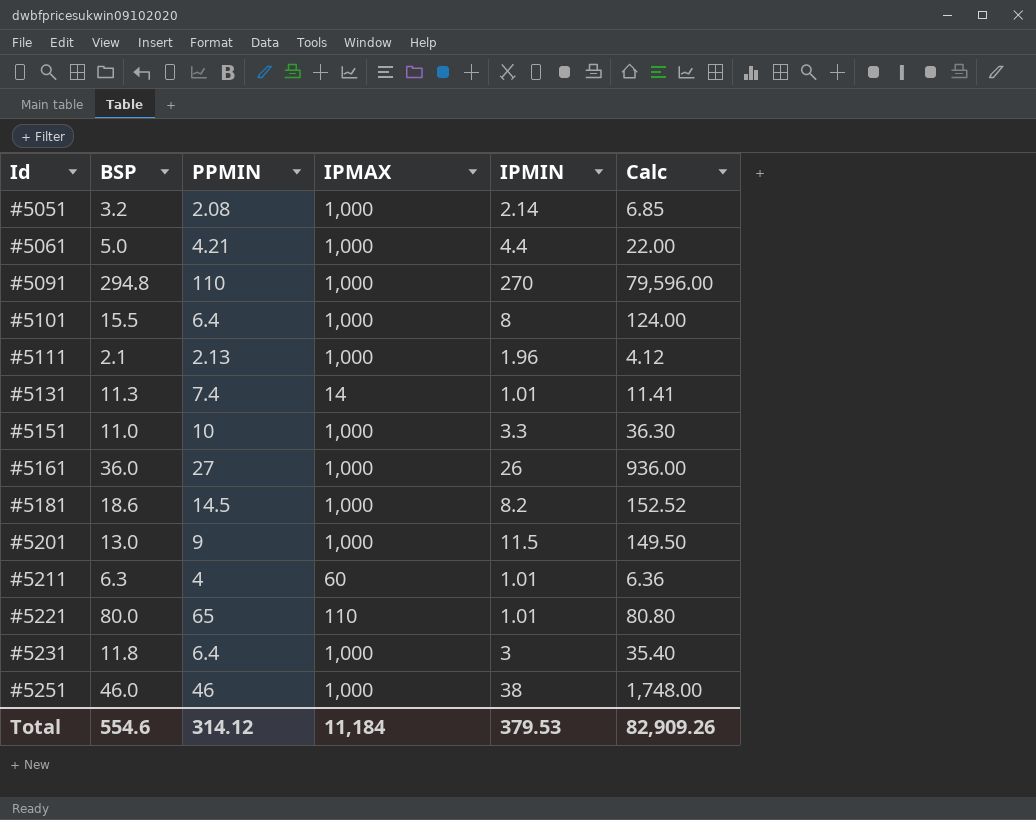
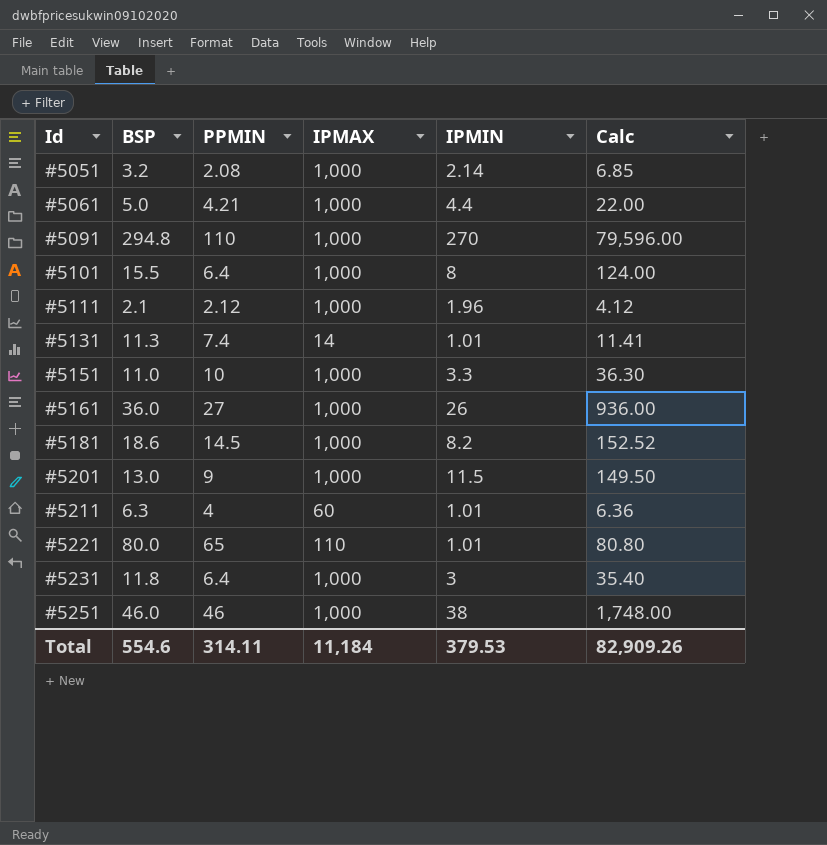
#5111 | PPMIN: 2.13 -> 2.12
Total | PPMIN: 314.12 -> 314.11

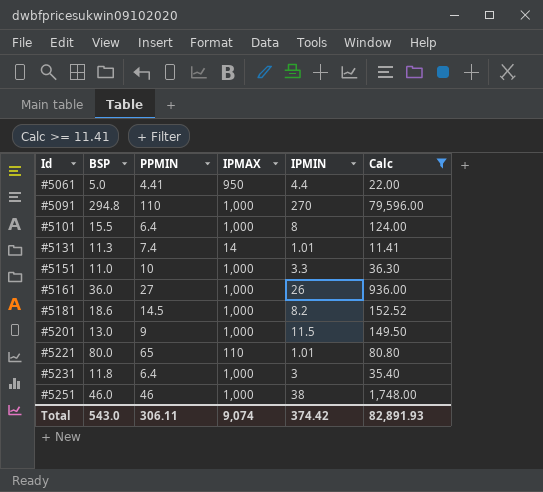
filter: none -> Calc >= 11.41
#5061 | PPMIN: 4.21 -> 4.41
#5061 | IPMAX: 1,000 -> 950
Total | BSP: 554.6 -> 543.0
Total | PPMIN: 314.11 -> 306.11
Total | IPMAX: 11,184 -> 9,074
Total | IPMIN: 379.53 -> 374.42
Total | Calc: 82,909.26 -> 82,891.93

